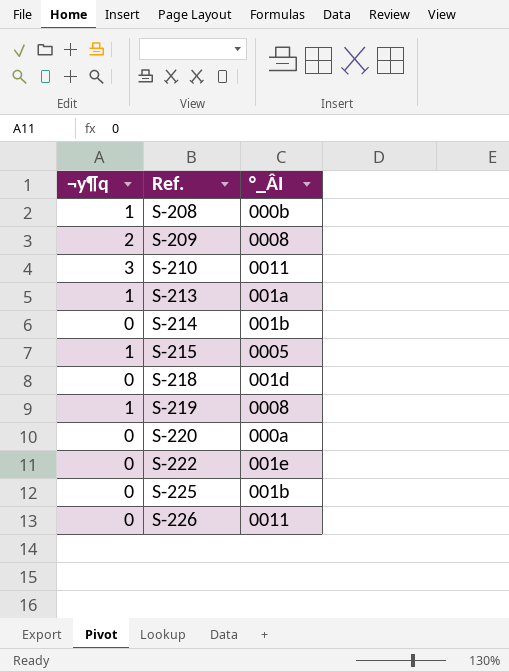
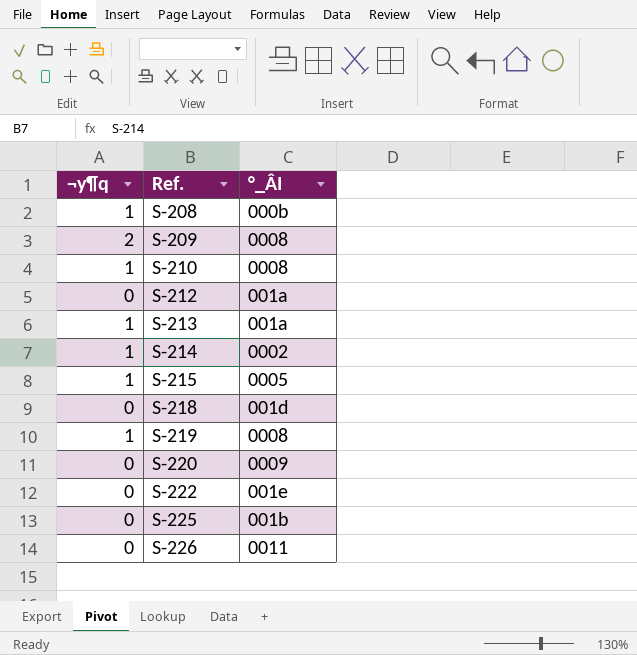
S-210 | ¬y¶q: 3 -> 1
S-210 | °_ÂI: 0011 -> 0008
row S-212: none -> 0 | 001a
S-214 | ¬y¶q: 0 -> 1
S-214 | °_ÂI: 001b -> 0002
S-220 | °_ÂI: 000a -> 0009

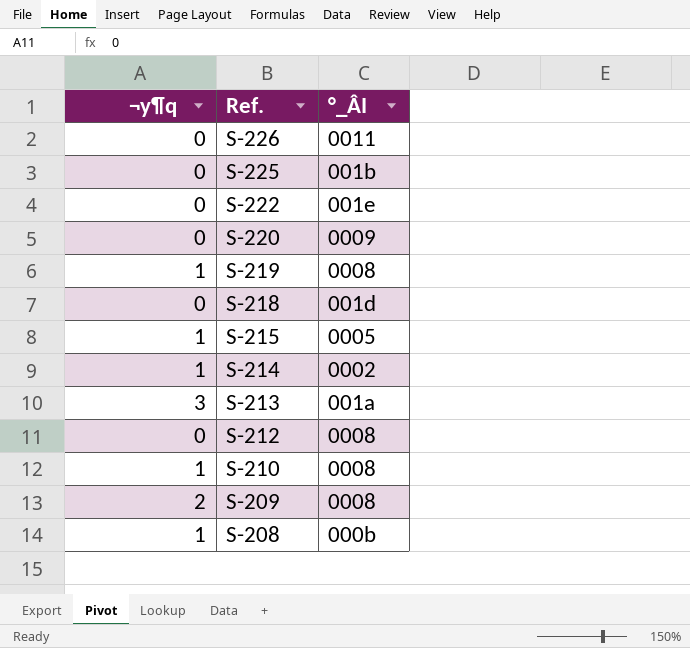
row order: Ref. ascending -> Ref. descending
S-213 | ¬y¶q: 1 -> 3
S-212 | °_ÂI: 001a -> 0008

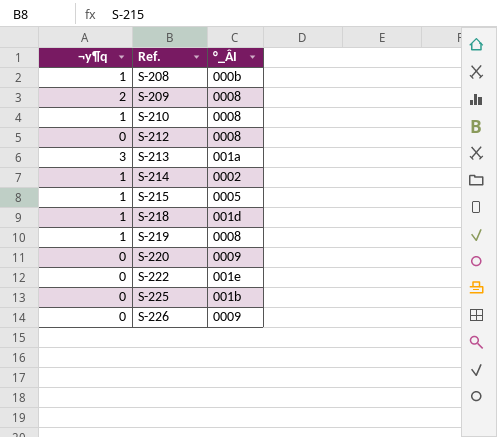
row order: Ref. descending -> Ref. ascending
S-218 | ¬y¶q: 0 -> 1
S-226 | °_ÂI: 0011 -> 0009

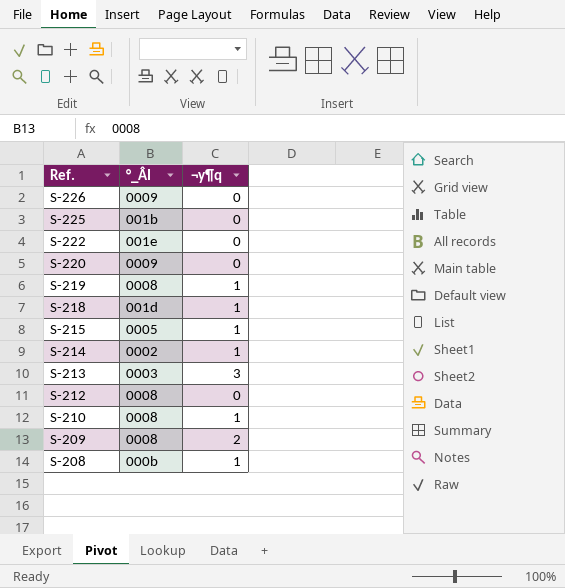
row order: Ref. ascending -> Ref. descending
column ¬y¶q | position: 1 -> 3
S-213 | °_ÂI: 001a -> 0003

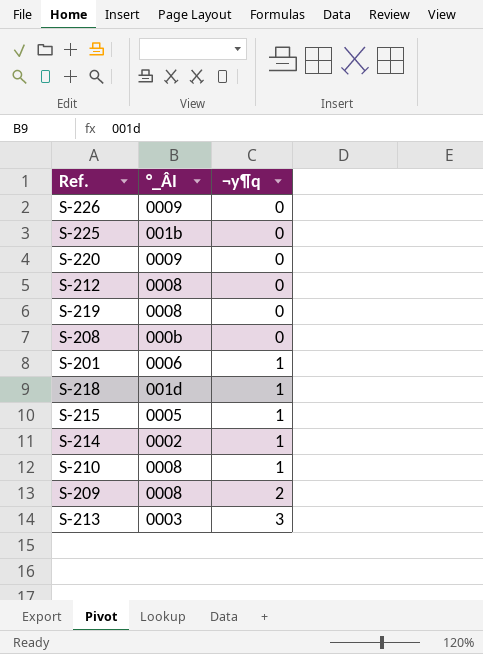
row order: Ref. descending -> ¬y¶q ascending
row S-222: 001e | 0 -> none
S-219 | ¬y¶q: 1 -> 0
S-208 | ¬y¶q: 1 -> 0
row S-201: none -> 0006 | 1

